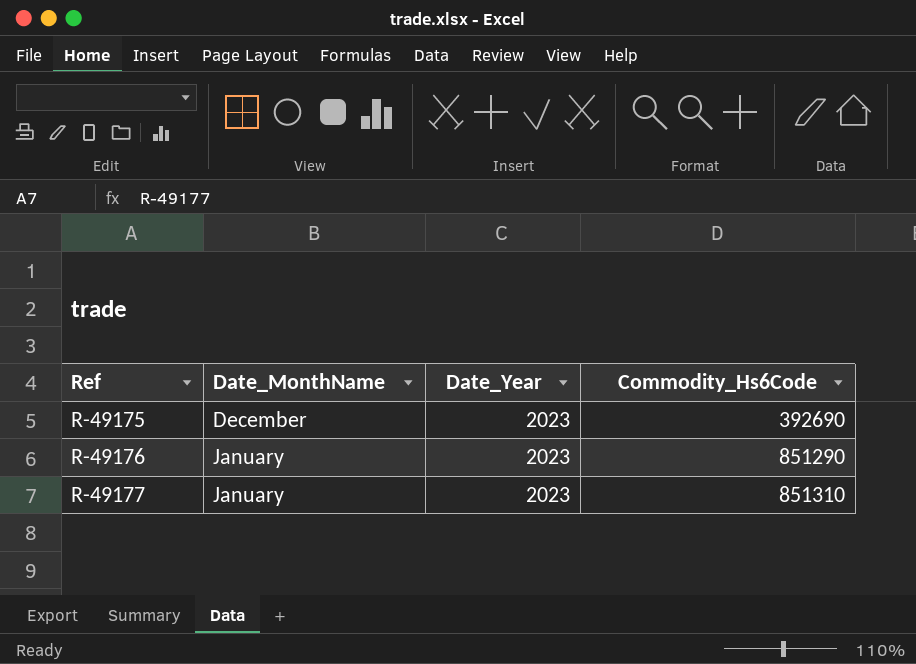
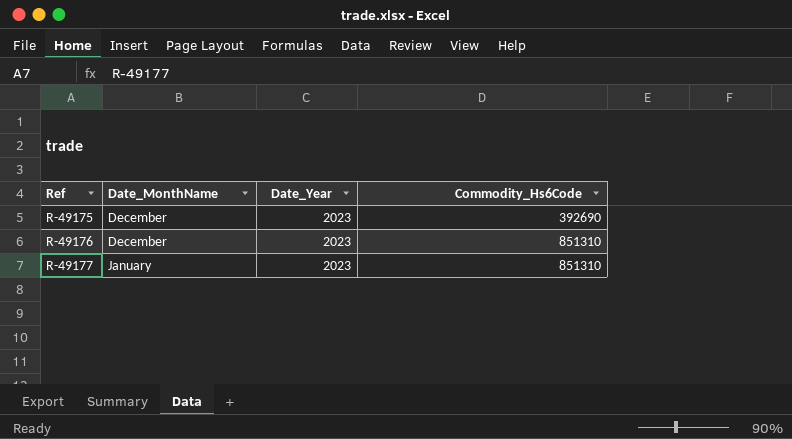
R-49176 | Date_MonthName: January -> December
R-49176 | Commodity_Hs6Code: 851290 -> 851310

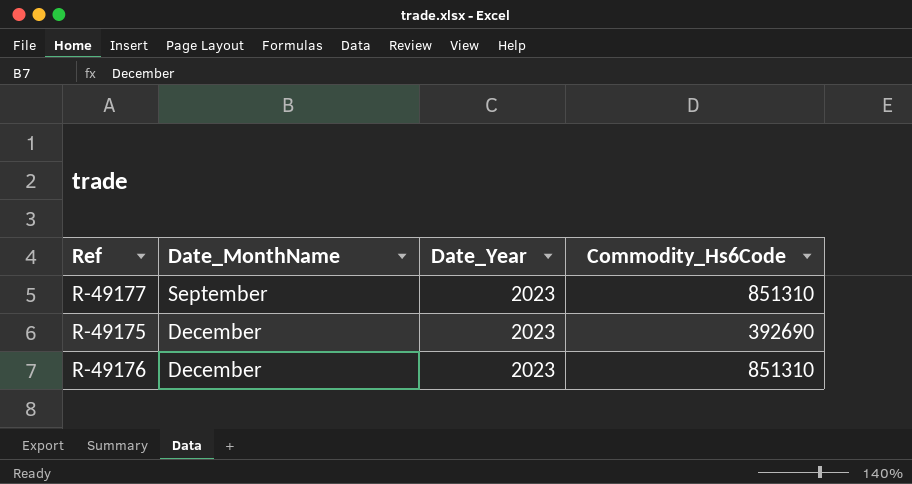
row order: Ref ascending -> Date_MonthName ascending
R-49177 | Date_MonthName: January -> September

